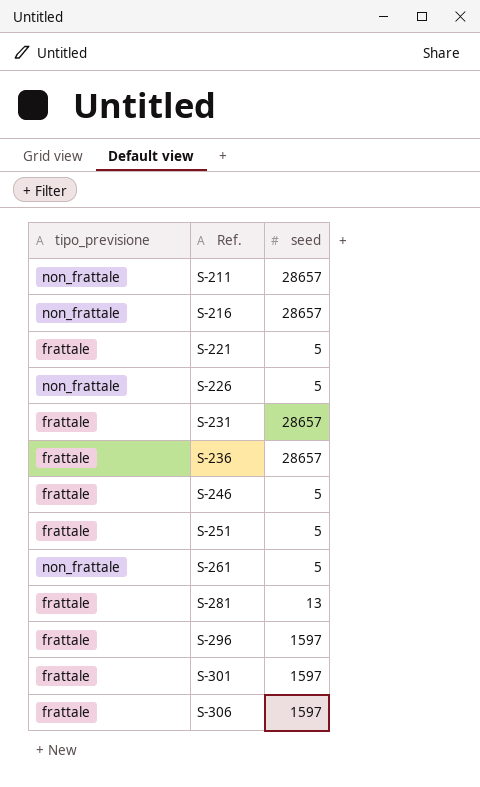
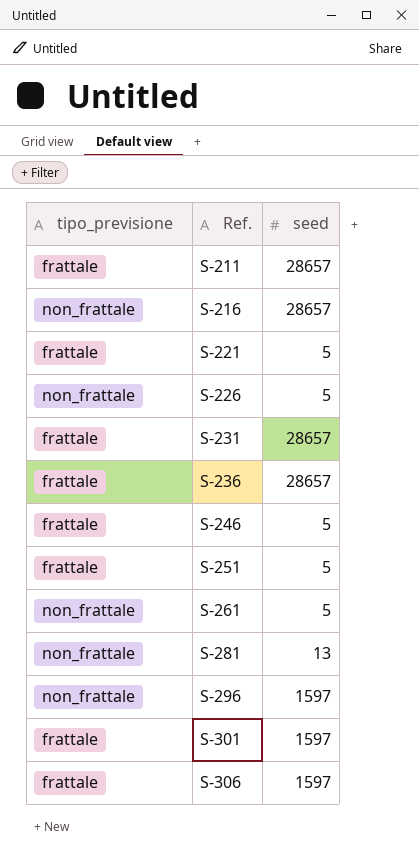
S-211 | tipo_previsione: non_frattale -> frattale
S-281 | tipo_previsione: frattale -> non_frattale
S-296 | tipo_previsione: frattale -> non_frattale

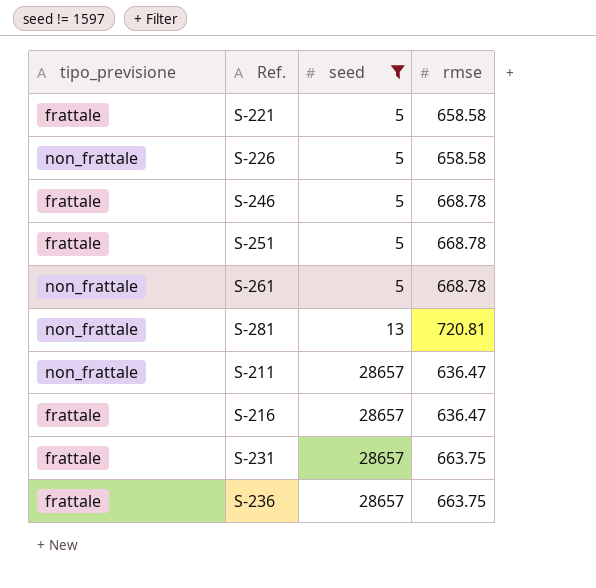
filter: none -> seed != 1597
row order: Ref. ascending -> seed ascending
column rmse | position: none -> 4
S-211 | tipo_previsione: frattale -> non_frattale
S-216 | tipo_previsione: non_frattale -> frattale

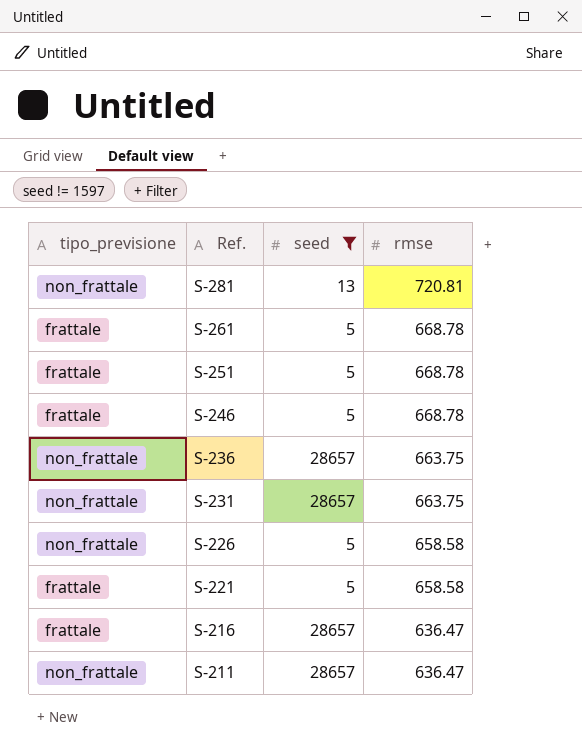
row order: seed ascending -> Ref. descending
S-261 | tipo_previsione: non_frattale -> frattale
S-236 | tipo_previsione: frattale -> non_frattale
S-231 | tipo_previsione: frattale -> non_frattale

